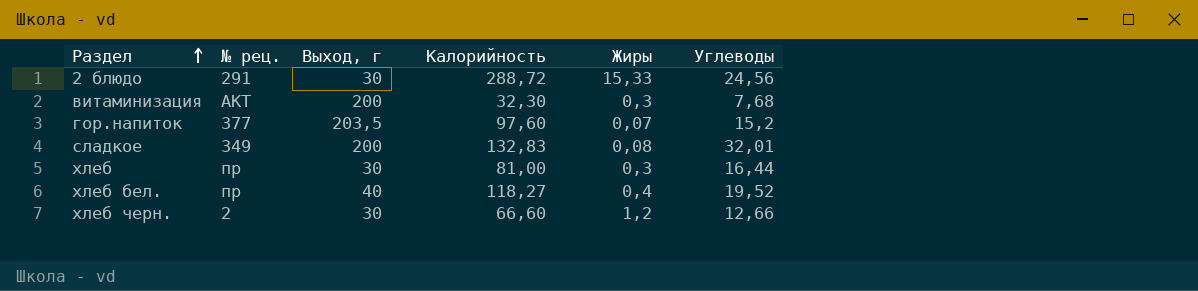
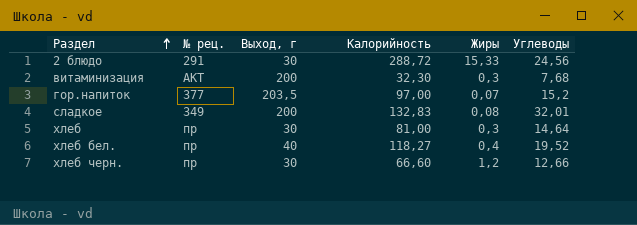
гор.напиток | Калорийность: 97,60 -> 97,00
хлеб | Углеводы: 16,44 -> 14,64
хлеб черн. | № рец.: 2 -> пр

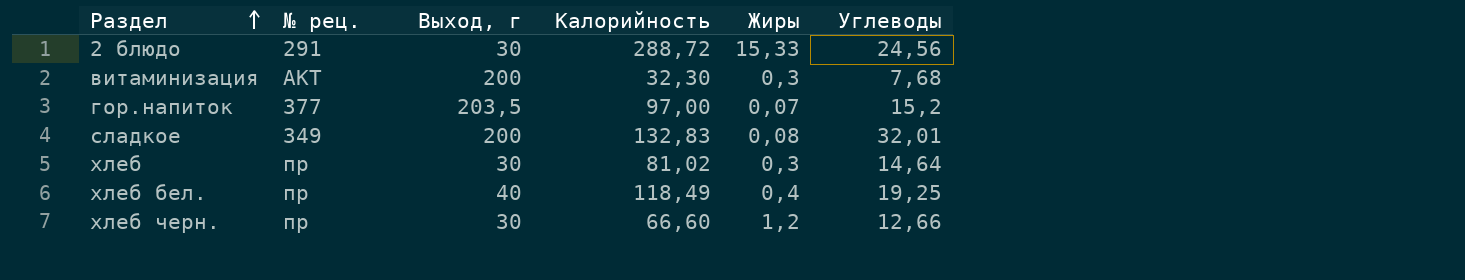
хлеб | Калорийность: 81,00 -> 81,02
хлеб бел. | Калорийность: 118,27 -> 118,49
хлеб бел. | Углеводы: 19,52 -> 19,25

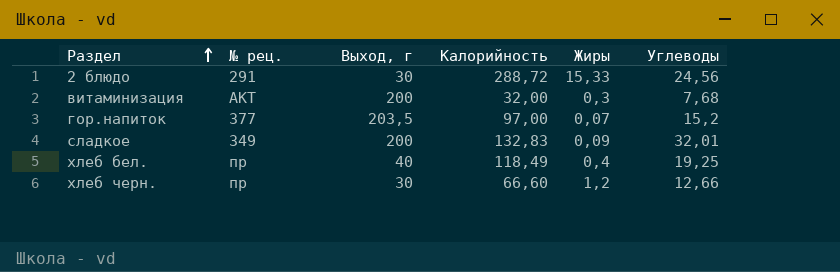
row хлеб: пр | 30 | 81,02 | 0,3 | 14,64 -> none
витаминизация | Калорийность: 32,30 -> 32,00
сладкое | Жиры: 0,08 -> 0,09

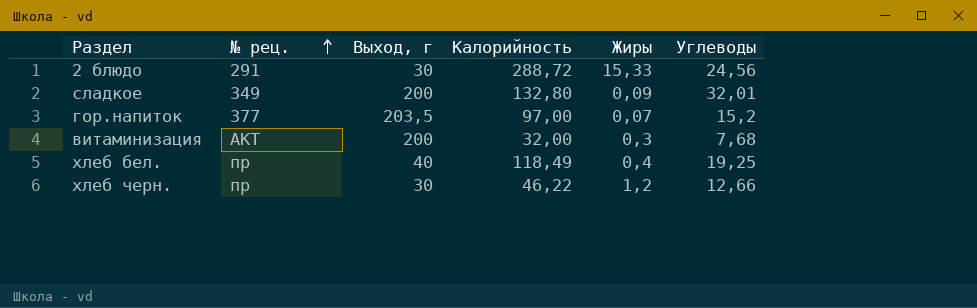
row order: Раздел ascending -> № рец. ascending
сладкое | Калорийность: 132,83 -> 132,80
хлеб черн. | Калорийность: 66,60 -> 46,22

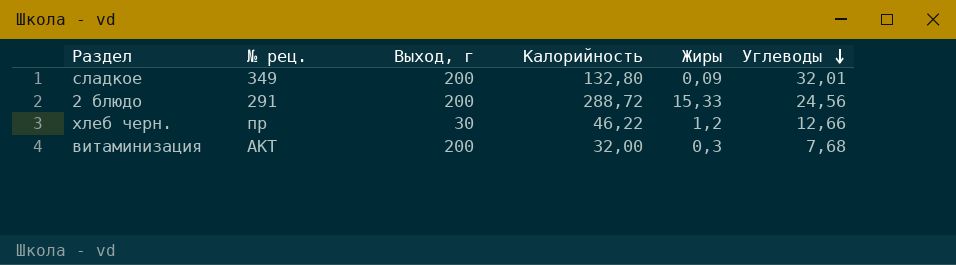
row order: № рец. ascending -> Углеводы descending
row гор.напиток: 377 | 203,5 | 97,00 | 0,07 | 15,2 -> none
row хлеб бел.: пр | 40 | 118,49 | 0,4 | 19,25 -> none
2 блюдо | Выход, г: 30 -> 200

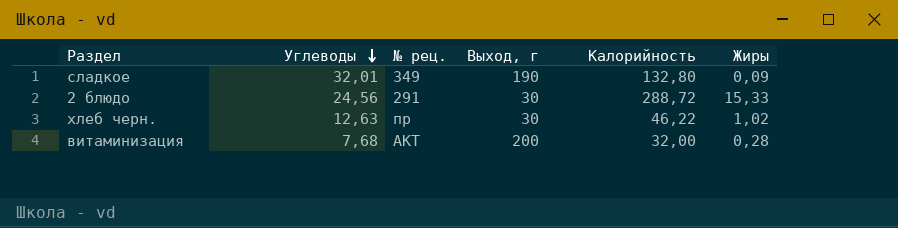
column Углеводы | position: 6 -> 2
сладкое | Выход, г: 200 -> 190
2 блюдо | Выход, г: 200 -> 30
хлеб черн. | Углеводы: 12,66 -> 12,63
хлеб черн. | Жиры: 1,2 -> 1,02
витаминизация | Жиры: 0,3 -> 0,28

